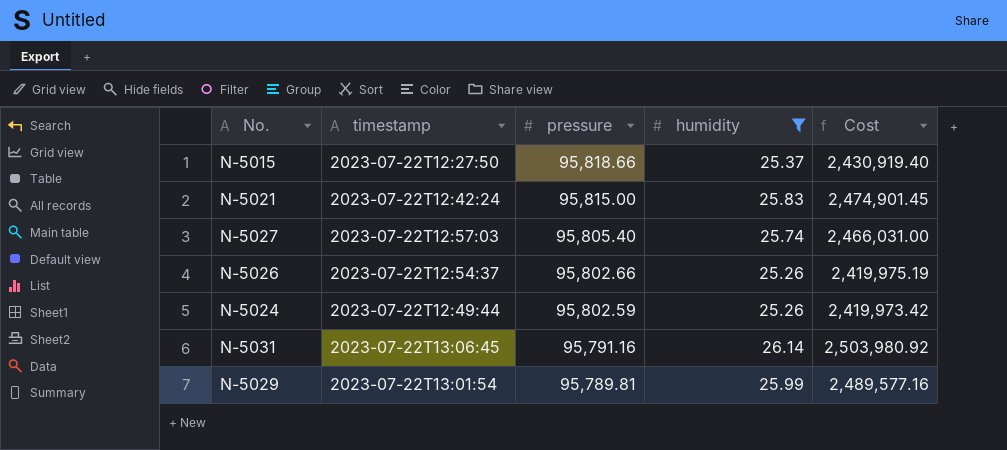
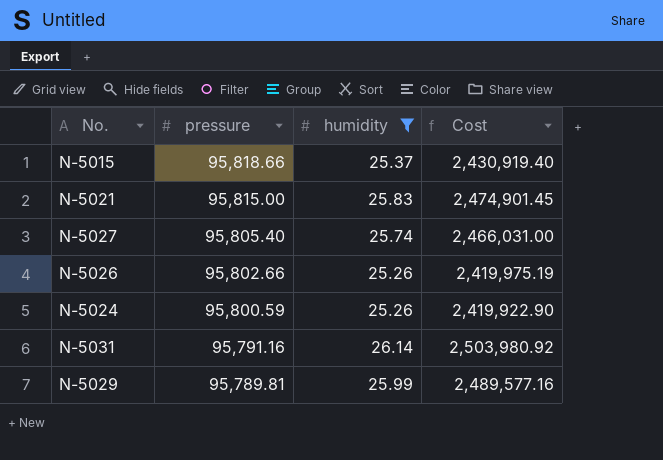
column timestamp | position: 2 -> none
N-5024 | pressure: 95,802.59 -> 95,800.59
N-5024 | Cost: 2,419,973.42 -> 2,419,922.90

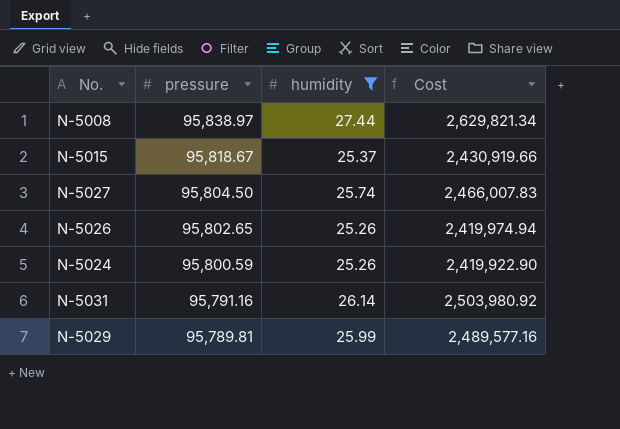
row N-5021: 95,815.00 | 25.83 | 2,474,901.45 -> none
row N-5008: none -> 95,838.97 | 27.44 | 2,629,821.34
N-5015 | pressure: 95,818.66 -> 95,818.67
N-5015 | Cost: 2,430,919.40 -> 2,430,919.66
N-5027 | pressure: 95,805.40 -> 95,804.50
N-5027 | Cost: 2,466,031.00 -> 2,466,007.83
N-5026 | pressure: 95,802.66 -> 95,802.65
N-5026 | Cost: 2,419,975.19 -> 2,419,974.94

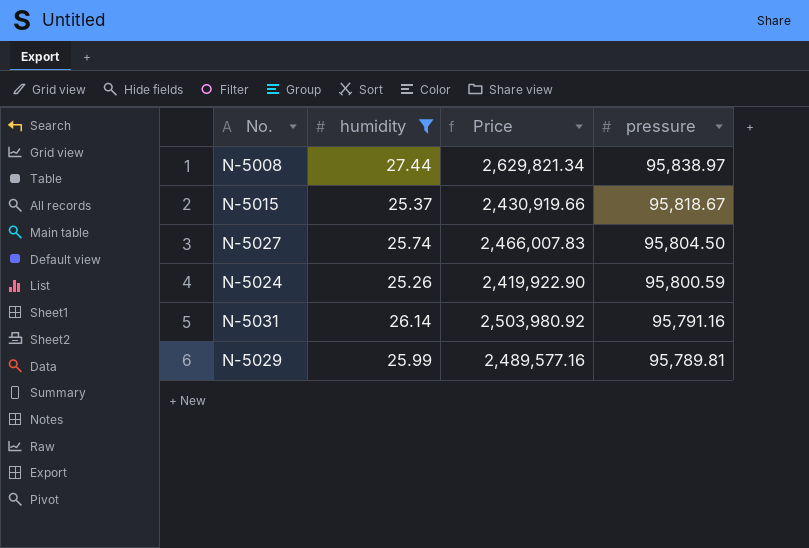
column name: Cost -> Price
column pressure | position: 2 -> 4
row N-5026: 95,802.65 | 25.26 | 2,419,974.94 -> none

